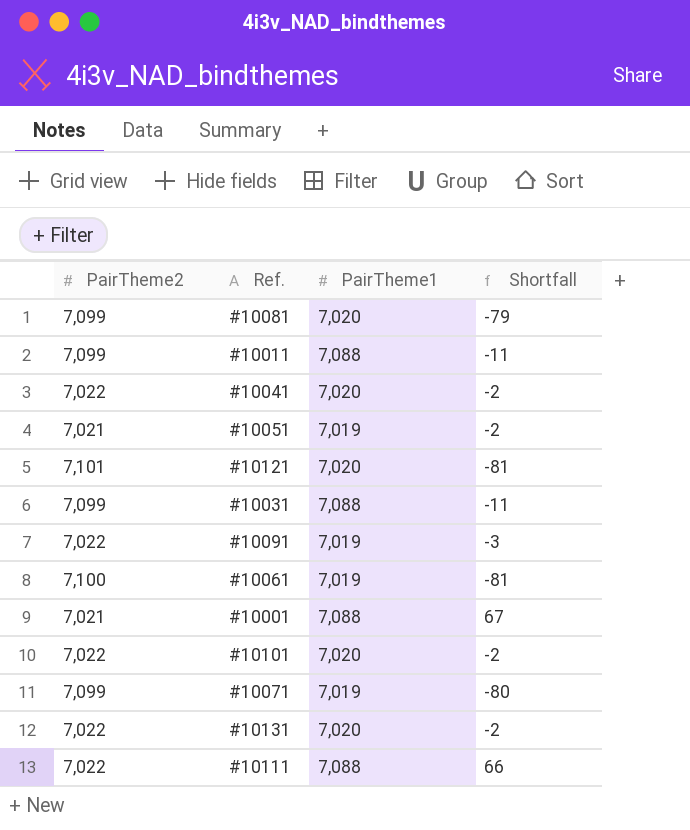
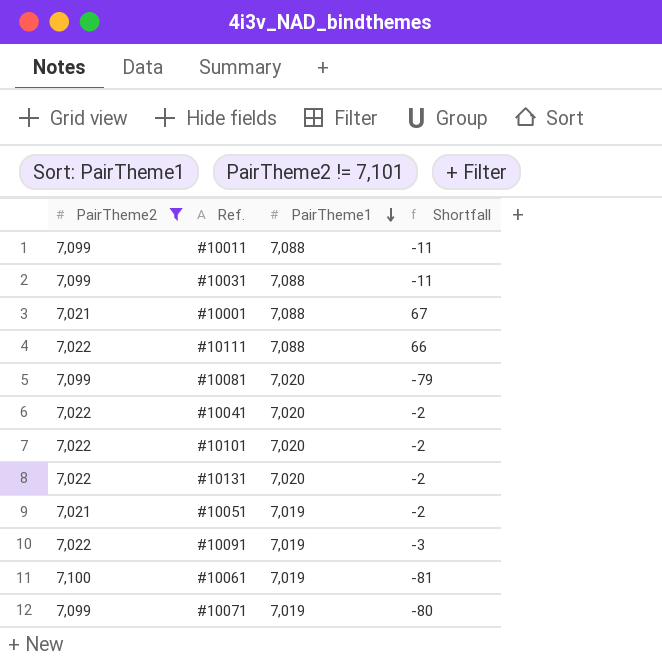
filter: none -> PairTheme2 != 7,101
row order: none -> PairTheme1 descending

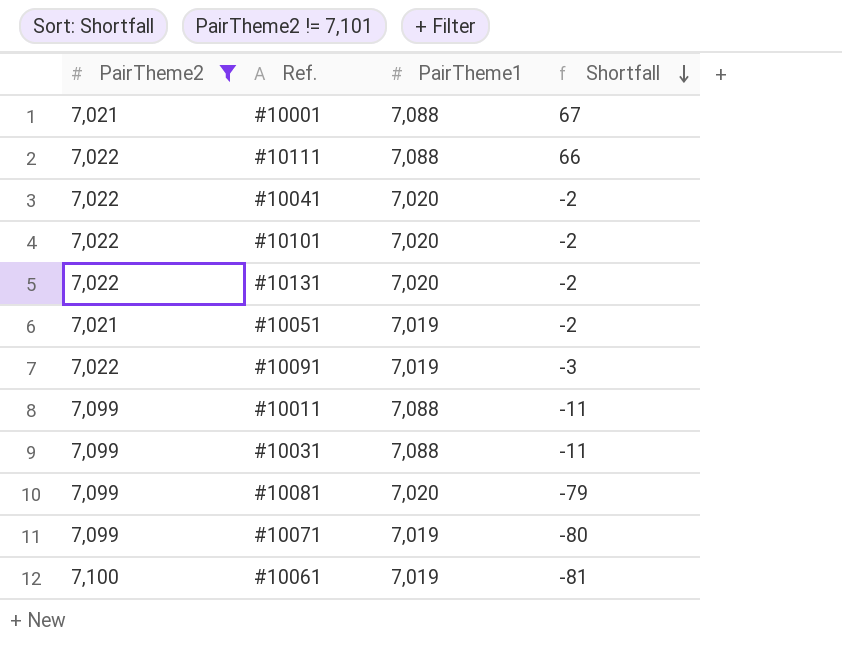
row order: PairTheme1 descending -> Shortfall descending

